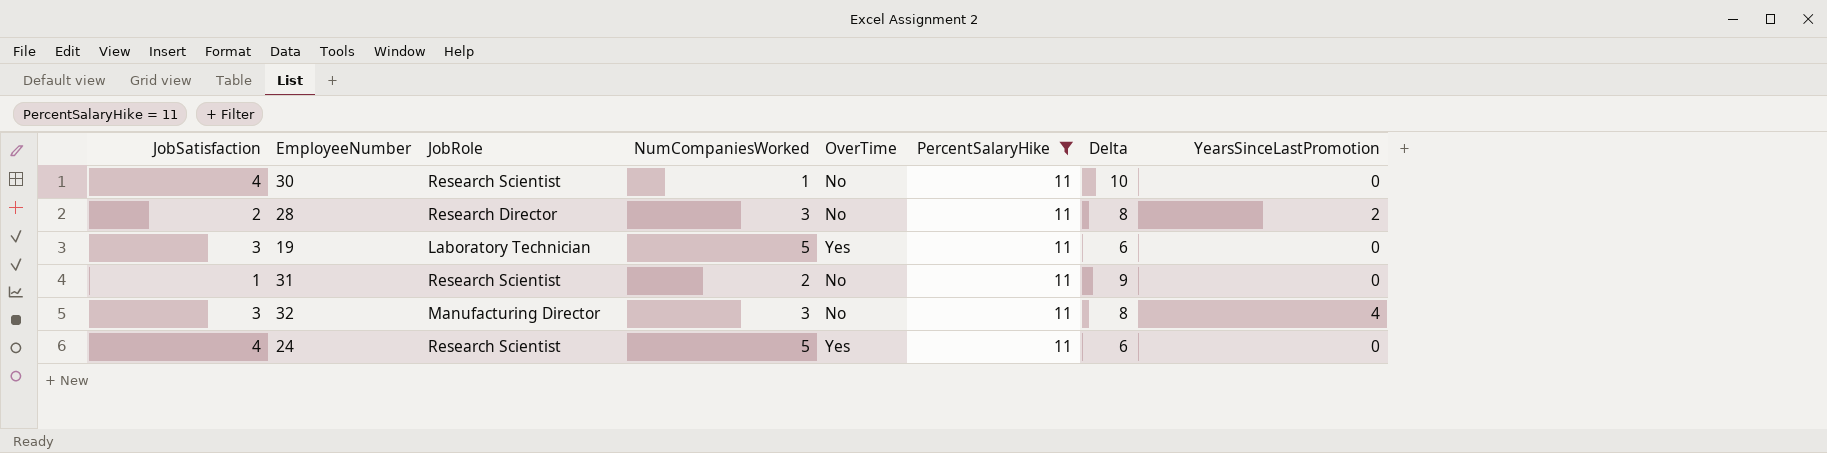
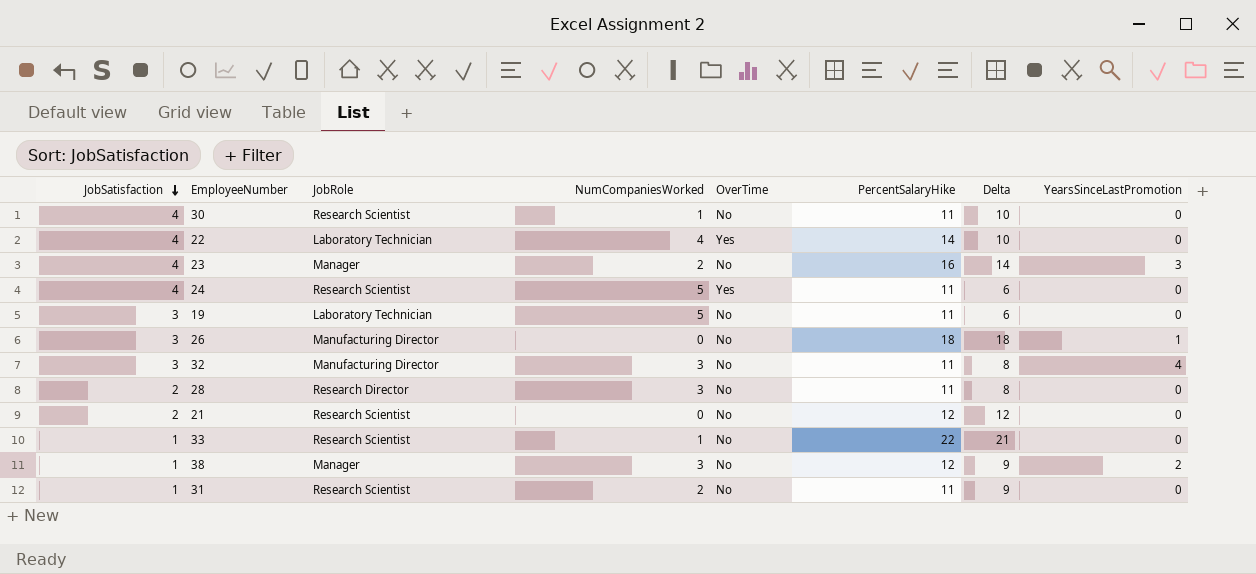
filter: PercentSalaryHike = 11 -> none
row order: none -> JobSatisfaction descending
19 | OverTime: Yes -> No
28 | YearsSinceLastPromotion: 2 -> 0

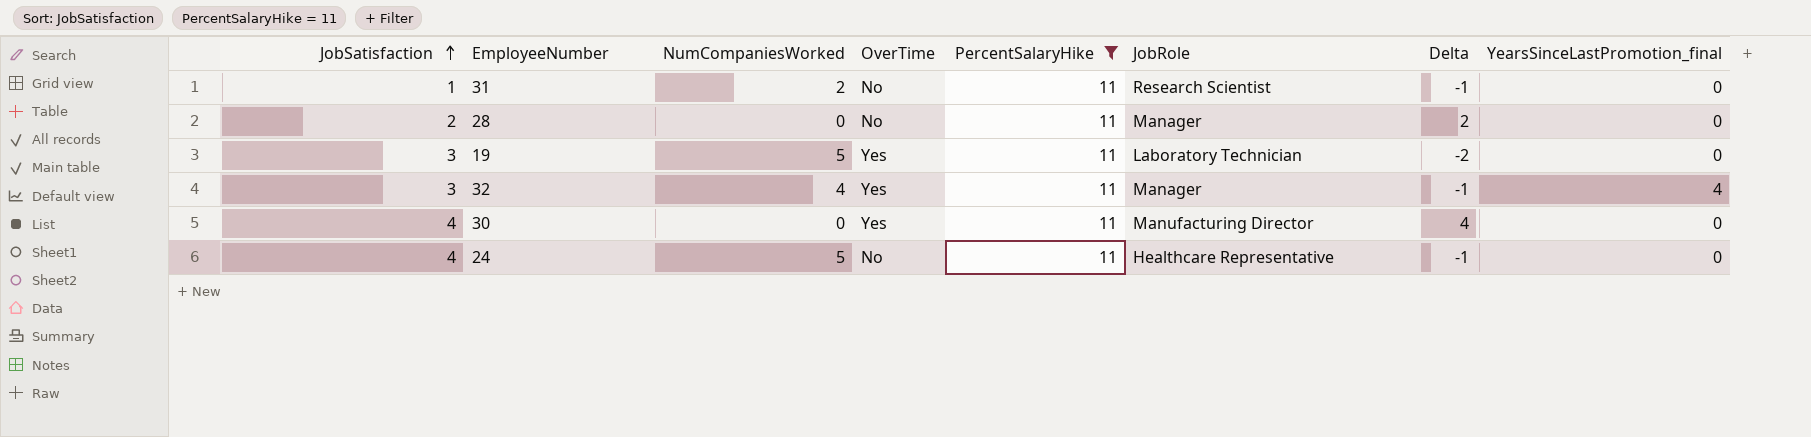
filter: none -> PercentSalaryHike = 11
row order: JobSatisfaction descending -> JobSatisfaction ascending
column JobRole | position: 3 -> 6
column Delta | formula: [PercentSalaryHike] - [NumCompaniesWorked] -> [JobSatisfaction] - [NumCompaniesWorked]
column name: YearsSinceLastPromotion -> YearsSinceLastPromotion_final
28 | NumCompaniesWorked: 3 -> 0
28 | JobRole: Research Director -> Manager
19 | OverTime: No -> Yes
32 | NumCompaniesWorked: 3 -> 4
32 | OverTime: No -> Yes
32 | JobRole: Manufacturing Director -> Manager
30 | NumCompaniesWorked: 1 -> 0
30 | OverTime: No -> Yes
30 | JobRole: Research Scientist -> Manufacturing Director
24 | OverTime: Yes -> No
24 | JobRole: Research Scientist -> Healthcare Representative

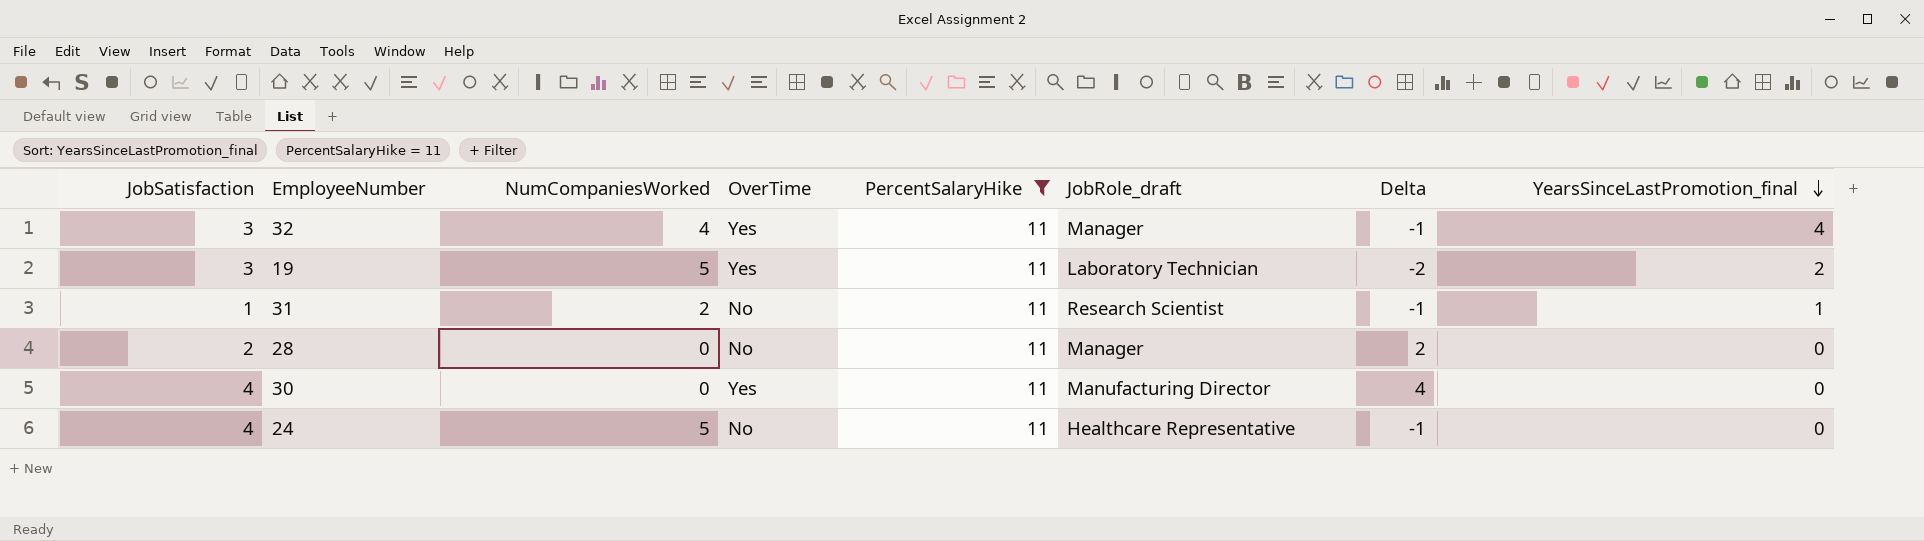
row order: JobSatisfaction ascending -> YearsSinceLastPromotion_final descending
column name: JobRole -> JobRole_draft
19 | YearsSinceLastPromotion_final: 0 -> 2
31 | YearsSinceLastPromotion_final: 0 -> 1

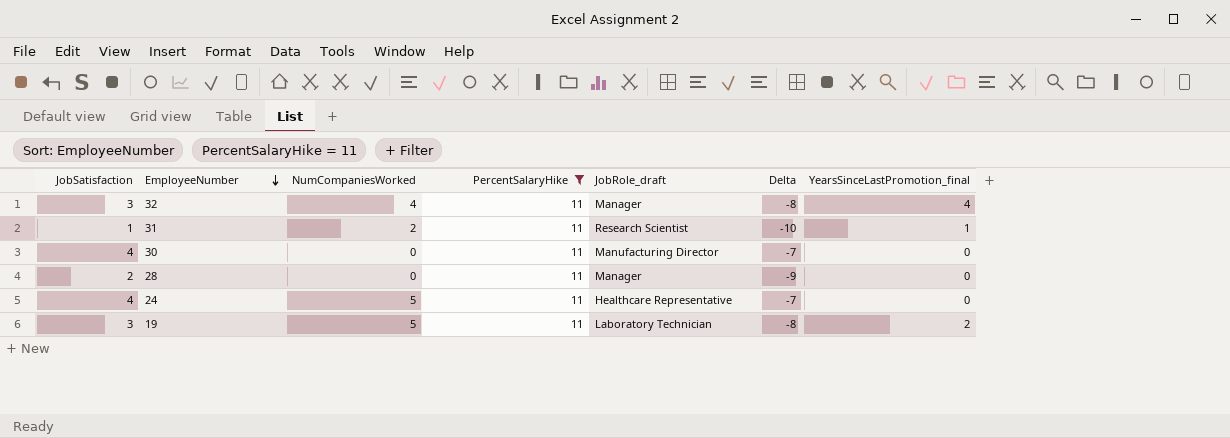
row order: YearsSinceLastPromotion_final descending -> EmployeeNumber descending
column OverTime | position: 4 -> none
column Delta | formula: [JobSatisfaction] - [NumCompaniesWorked] -> [JobSatisfaction] - [PercentSalaryHike]

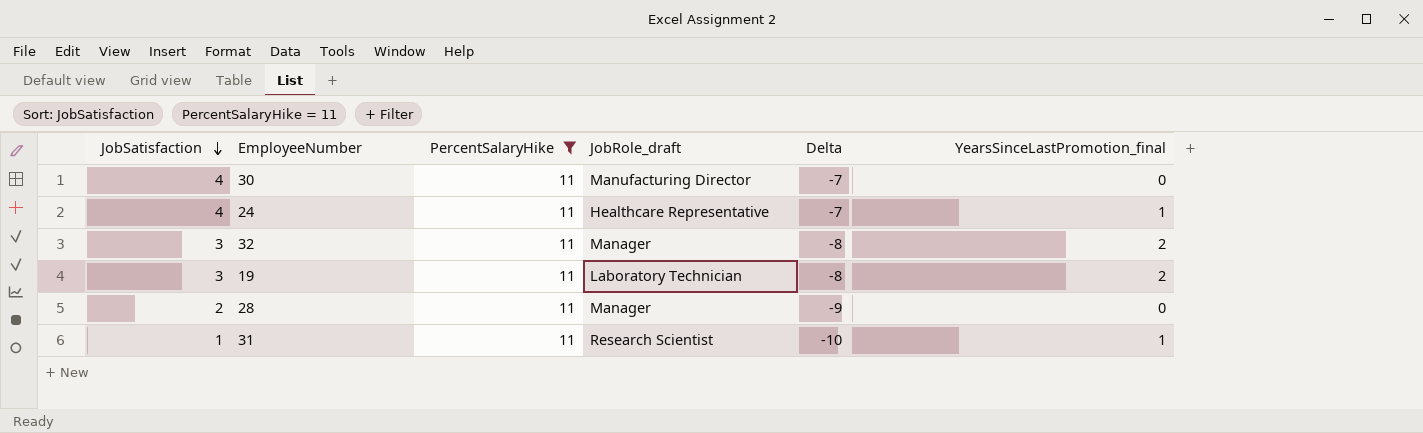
row order: EmployeeNumber descending -> JobSatisfaction descending
column NumCompaniesWorked | position: 3 -> none
24 | YearsSinceLastPromotion_final: 0 -> 1
32 | YearsSinceLastPromotion_final: 4 -> 2

